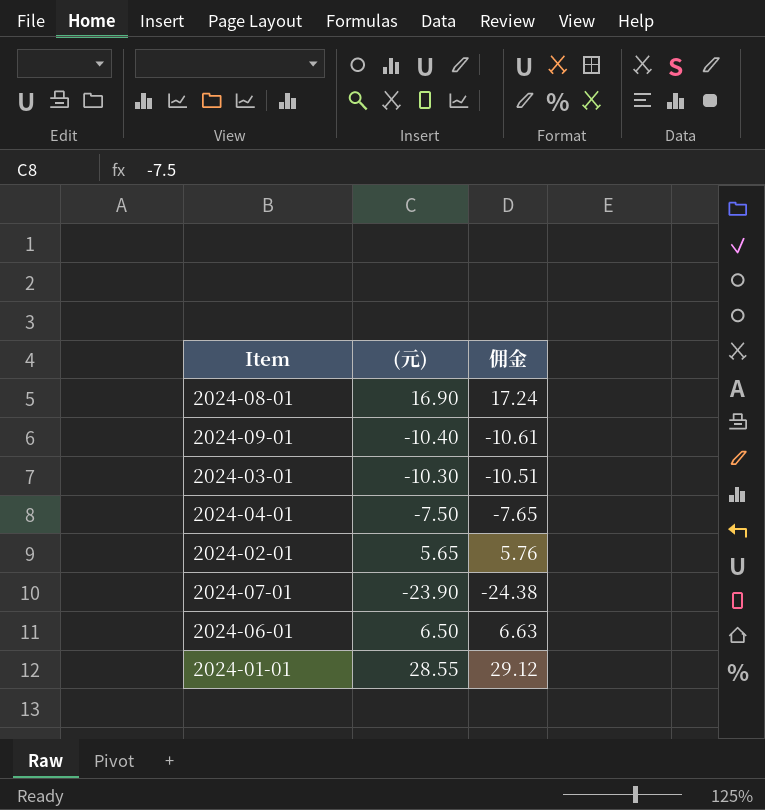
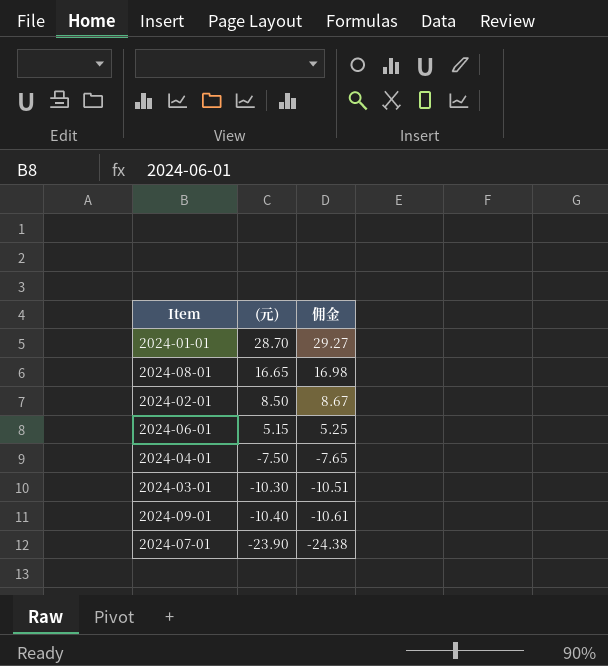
row order: none -> (元) descending
2024-01-01 | (元): 28.55 -> 28.70
2024-01-01 | 佣金: 29.12 -> 29.27
2024-08-01 | (元): 16.90 -> 16.65
2024-08-01 | 佣金: 17.24 -> 16.98
2024-02-01 | (元): 5.65 -> 8.50
2024-02-01 | 佣金: 5.76 -> 8.67
2024-06-01 | (元): 6.50 -> 5.15
2024-06-01 | 佣金: 6.63 -> 5.25

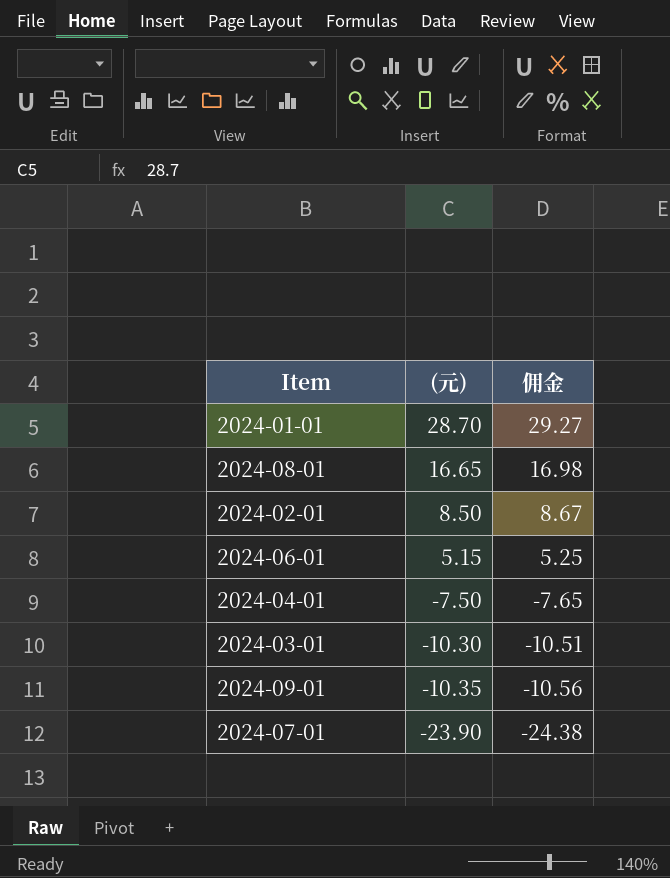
2024-09-01 | (元): -10.40 -> -10.35
2024-09-01 | 佣金: -10.61 -> -10.56

